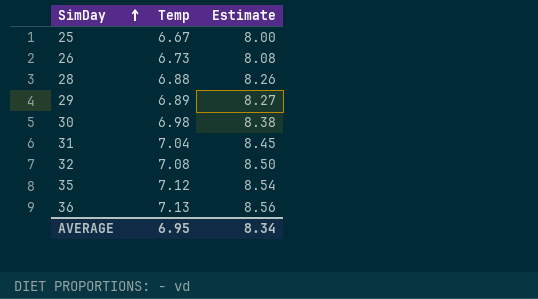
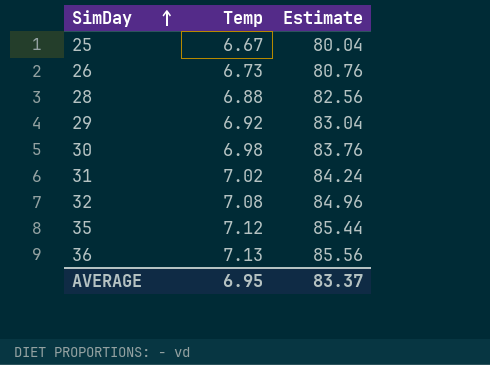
column Estimate | formula: [Temp] * 1.2 -> [Temp] * 12
29 | Temp: 6.89 -> 6.92
31 | Temp: 7.04 -> 7.02
AVERAGE | Estimate: 8.34 -> 83.37

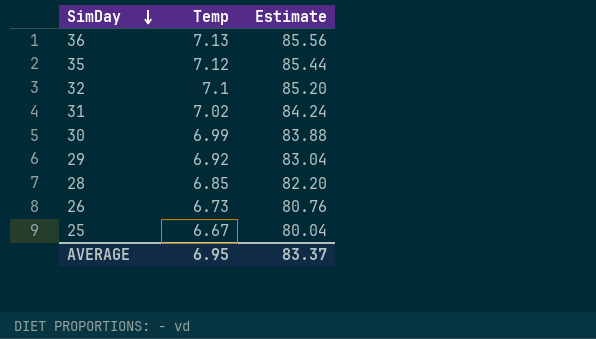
row order: SimDay ascending -> SimDay descending
32 | Temp: 7.08 -> 7.1
32 | Estimate: 84.96 -> 85.20
30 | Temp: 6.98 -> 6.99
30 | Estimate: 83.76 -> 83.88
28 | Temp: 6.88 -> 6.85
28 | Estimate: 82.56 -> 82.20

